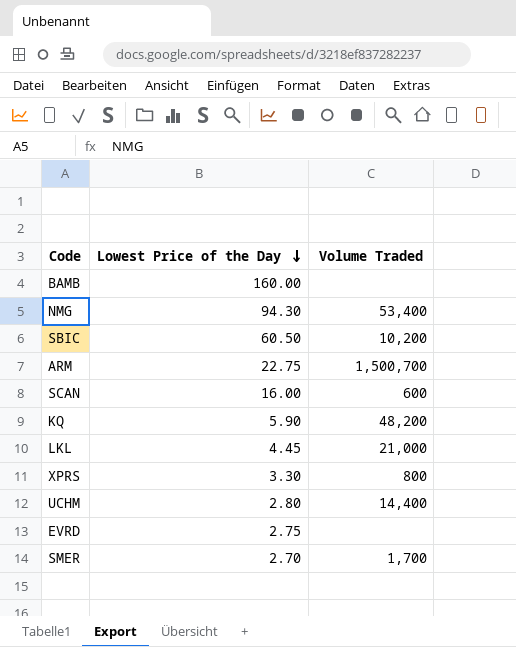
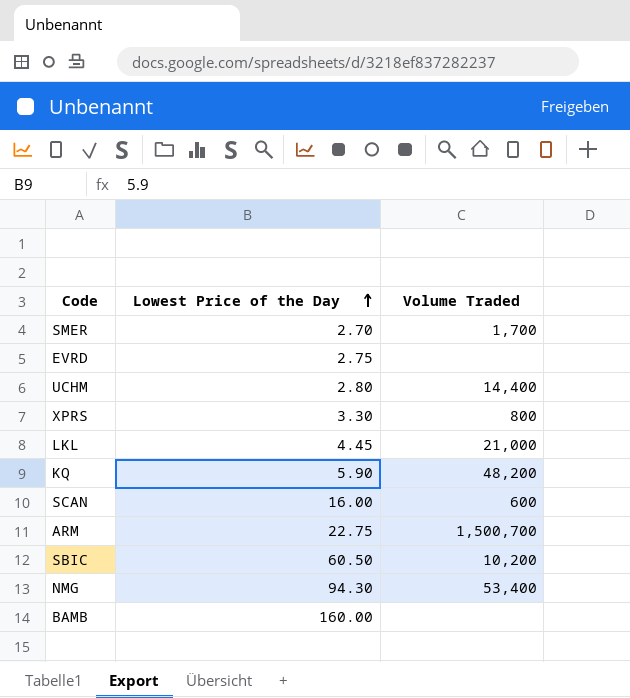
row order: Lowest Price of the Day descending -> Lowest Price of the Day ascending

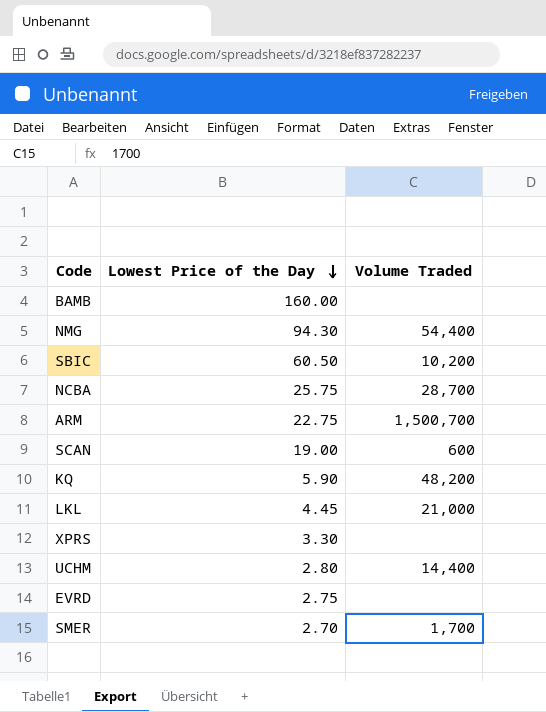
row order: Lowest Price of the Day ascending -> Lowest Price of the Day descending
NMG | Volume Traded: 53,400 -> 54,400
row NCBA: none -> 25.75 | 28,700
SCAN | Lowest Price of the Day: 16.00 -> 19.00
XPRS | Volume Traded: 800 -> none

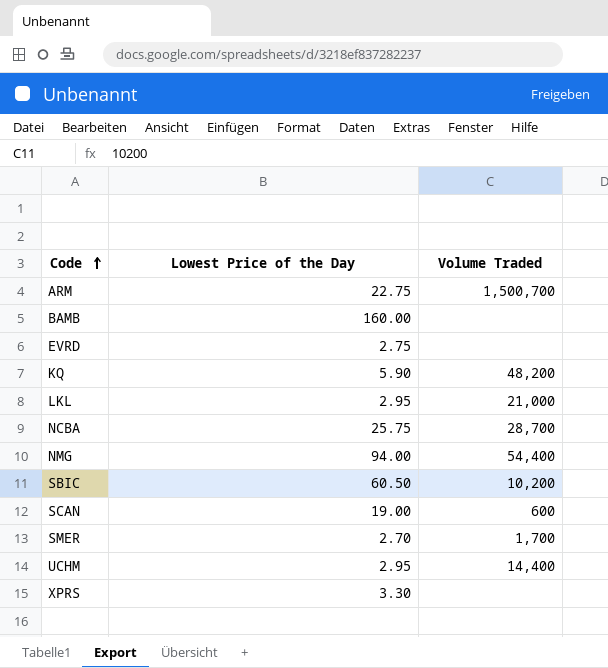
row order: Lowest Price of the Day descending -> Code ascending
LKL | Lowest Price of the Day: 4.45 -> 2.95
NMG | Lowest Price of the Day: 94.30 -> 94.00
UCHM | Lowest Price of the Day: 2.80 -> 2.95

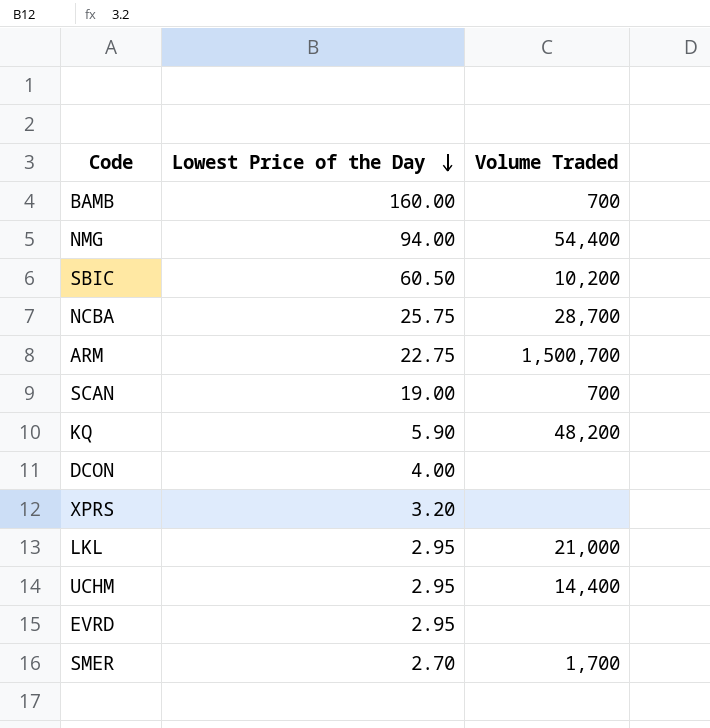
row order: Code ascending -> Lowest Price of the Day descending
BAMB | Volume Traded: none -> 700
SCAN | Volume Traded: 600 -> 700
row DCON: none -> 4.00 | none
XPRS | Lowest Price of the Day: 3.30 -> 3.20
EVRD | Lowest Price of the Day: 2.75 -> 2.95

